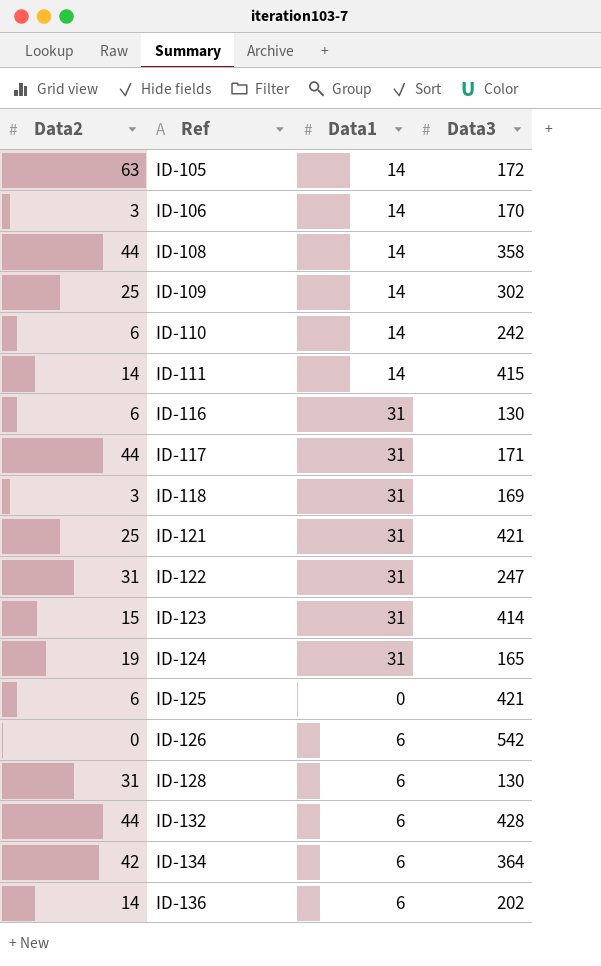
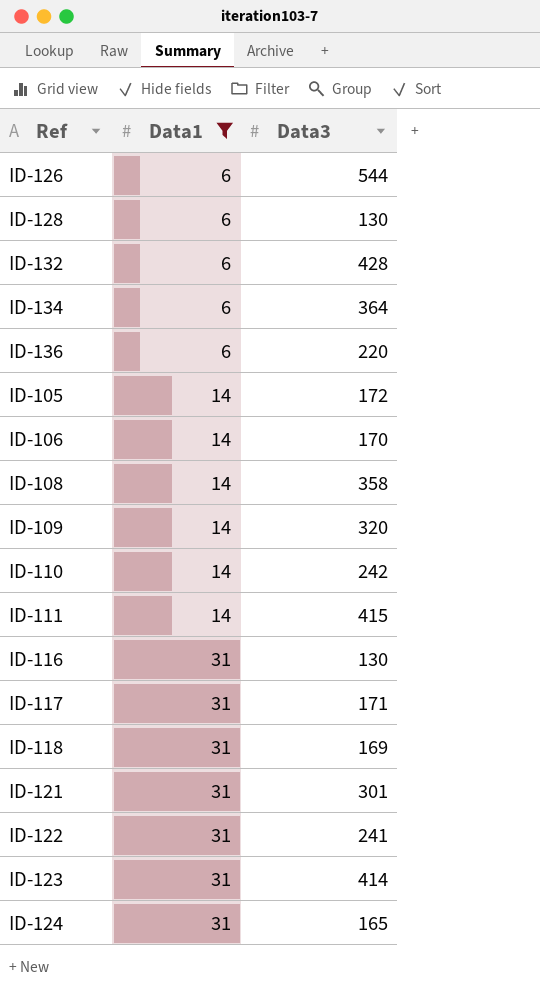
filter: none -> Data1 != 0
row order: Ref ascending -> Data1 ascending
column Data2 | position: 1 -> none
ID-126 | Data3: 542 -> 544
ID-136 | Data3: 202 -> 220
ID-109 | Data3: 302 -> 320
ID-121 | Data3: 421 -> 301
ID-122 | Data3: 247 -> 241

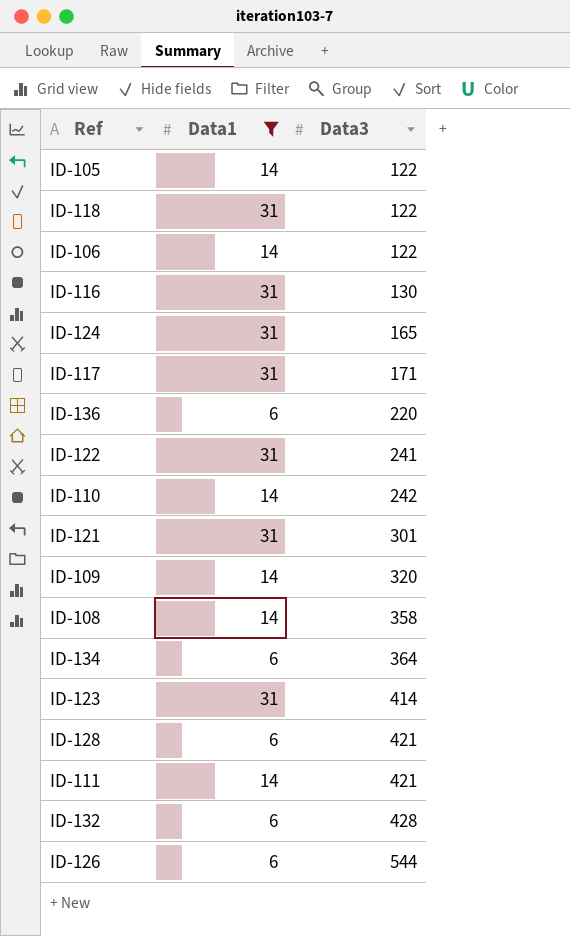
row order: Data1 ascending -> Data3 ascending
ID-105 | Data3: 172 -> 122
ID-118 | Data3: 169 -> 122
ID-106 | Data3: 170 -> 122
ID-128 | Data3: 130 -> 421
ID-111 | Data3: 415 -> 421

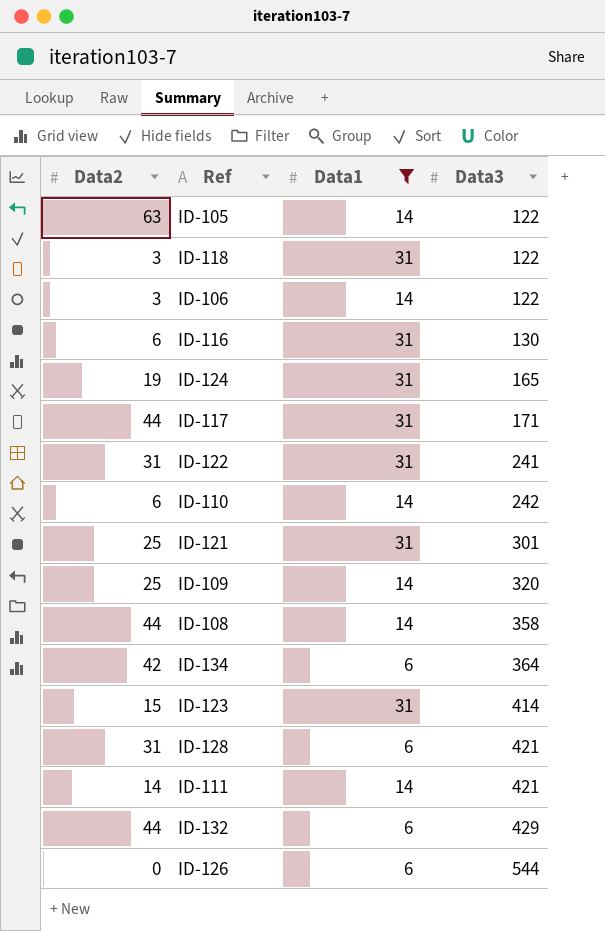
column Data2 | position: none -> 1
row ID-136: 6 | 220 -> none
ID-132 | Data3: 428 -> 429

